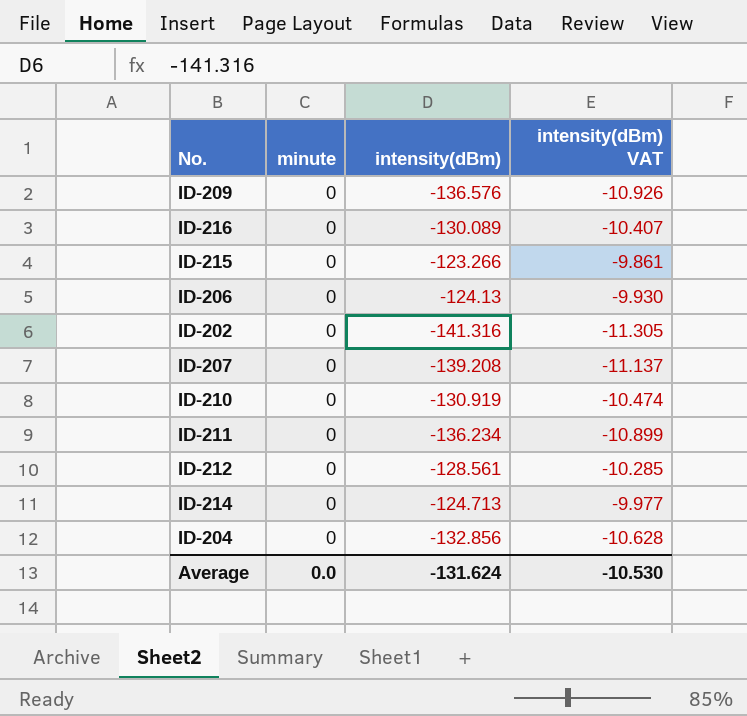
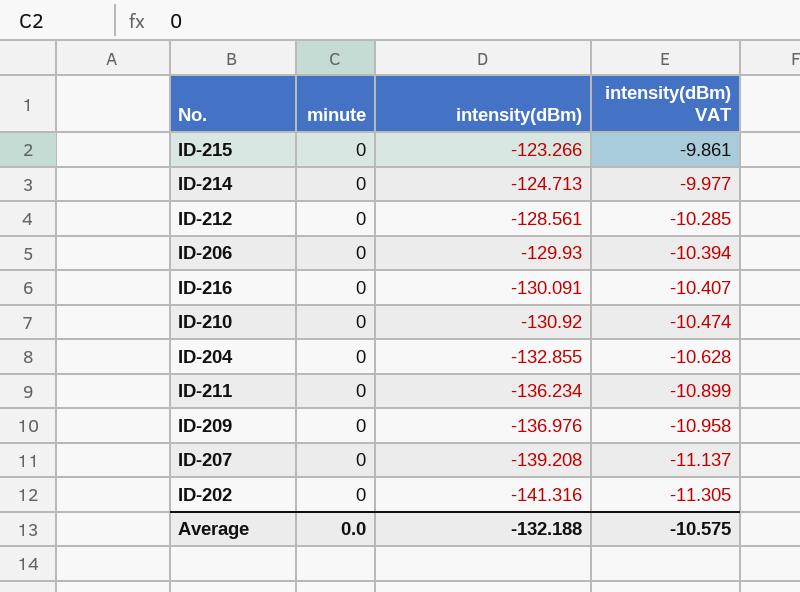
row order: none -> intensity(dBm) descending
ID-206 | intensity(dBm): -124.13 -> -129.93
ID-206 | intensity(dBm) VAT: -9.930 -> -10.394
ID-216 | intensity(dBm): -130.089 -> -130.091
ID-210 | intensity(dBm): -130.919 -> -130.92
ID-204 | intensity(dBm): -132.856 -> -132.855
ID-209 | intensity(dBm): -136.576 -> -136.976
ID-209 | intensity(dBm) VAT: -10.926 -> -10.958
Average | intensity(dBm): -131.624 -> -132.188
Average | intensity(dBm) VAT: -10.530 -> -10.575

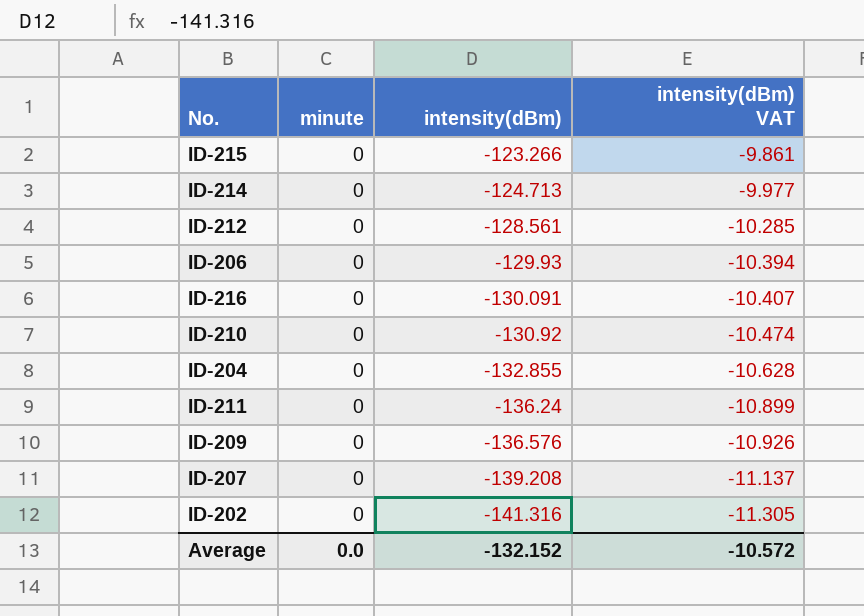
ID-211 | intensity(dBm): -136.234 -> -136.24
ID-209 | intensity(dBm): -136.976 -> -136.576
ID-209 | intensity(dBm) VAT: -10.958 -> -10.926
Average | intensity(dBm): -132.188 -> -132.152
Average | intensity(dBm) VAT: -10.575 -> -10.572

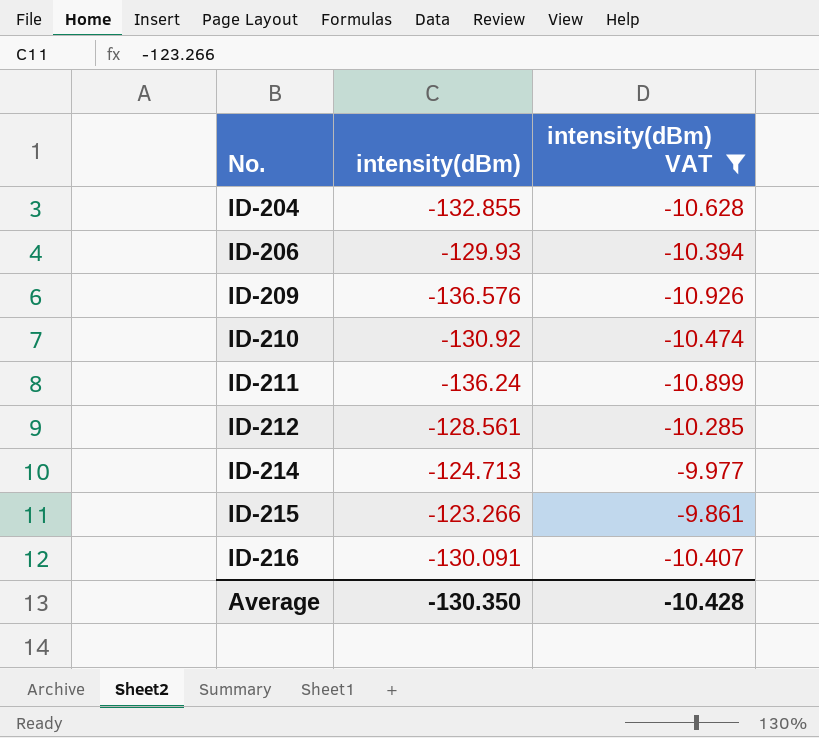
filter: none -> intensity(dBm) VAT >= -10.926
row order: intensity(dBm) descending -> No. ascending
column minute | position: 2 -> none
Average | intensity(dBm): -132.152 -> -130.350
Average | intensity(dBm) VAT: -10.572 -> -10.428

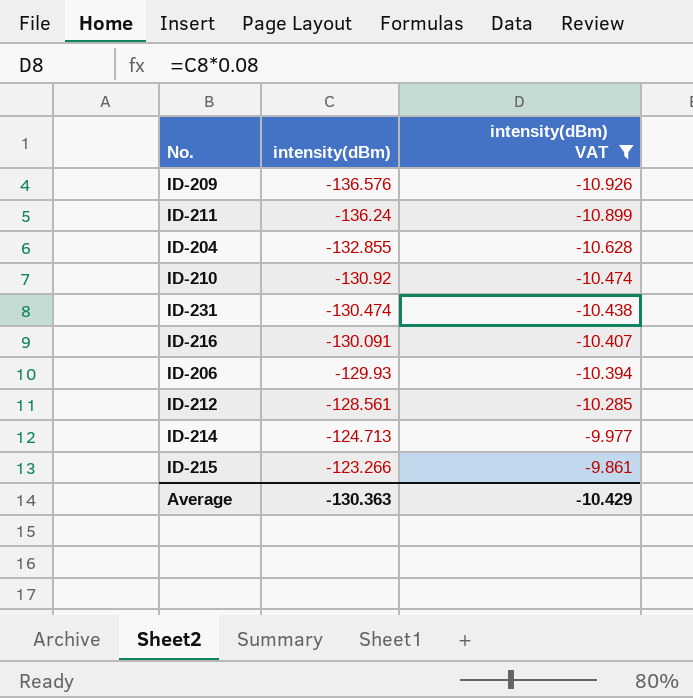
row order: No. ascending -> intensity(dBm) ascending
row ID-231: none -> -130.474 | -10.438
Average | intensity(dBm): -130.350 -> -130.363
Average | intensity(dBm) VAT: -10.428 -> -10.429

